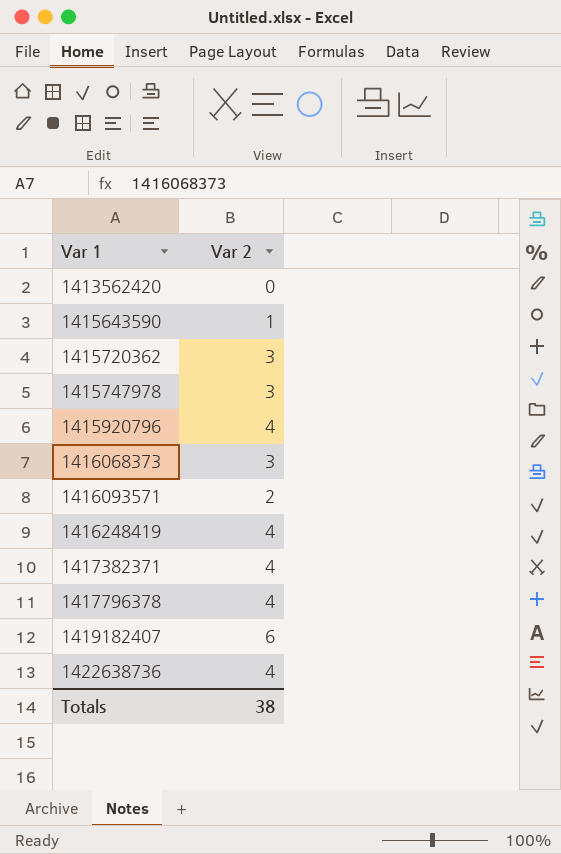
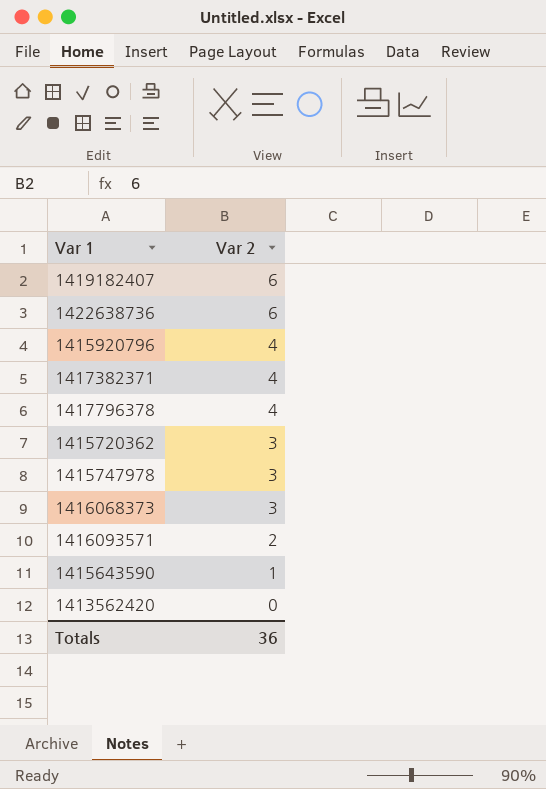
row order: Var 1 ascending -> Var 2 descending
row 1416248419: 4 -> none
1422638736 | Var 2: 4 -> 6
Totals | Var 2: 38 -> 36

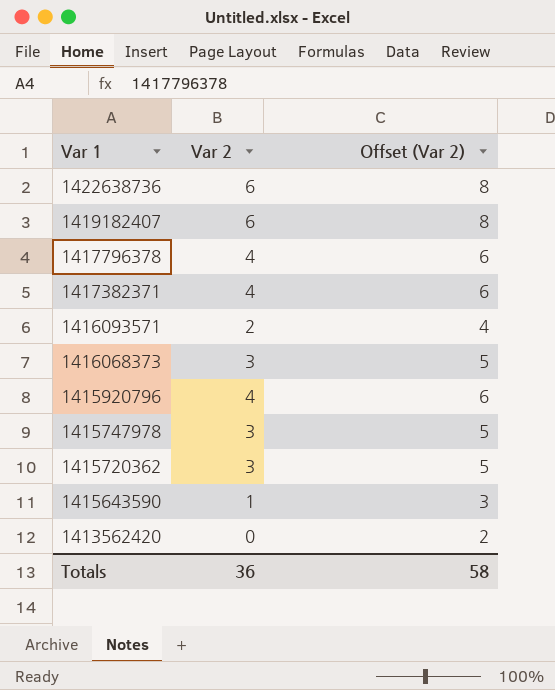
row order: Var 2 descending -> Var 1 descending
column Offset (Var 2) | formula: none -> [Var 2] + 2

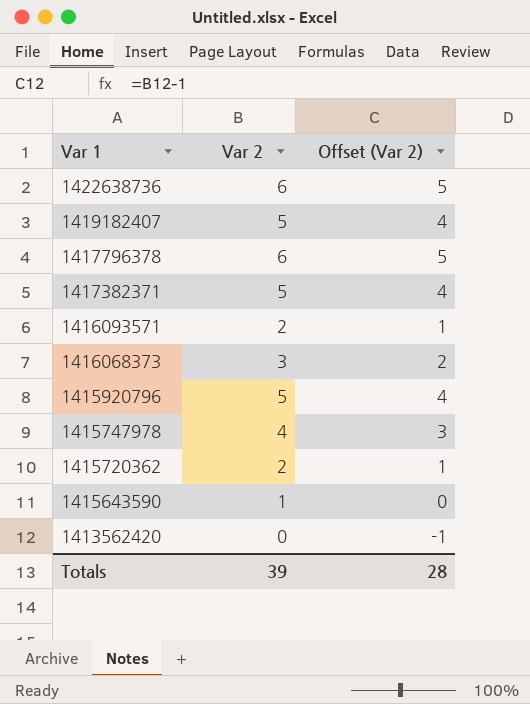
column Offset (Var 2) | formula: [Var 2] + 2 -> [Var 2] - 1
1419182407 | Var 2: 6 -> 5
1417796378 | Var 2: 4 -> 6
1417382371 | Var 2: 4 -> 5
1415920796 | Var 2: 4 -> 5
1415747978 | Var 2: 3 -> 4
1415720362 | Var 2: 3 -> 2
Totals | Var 2: 36 -> 39
Totals | Offset (Var 2): 58 -> 28

